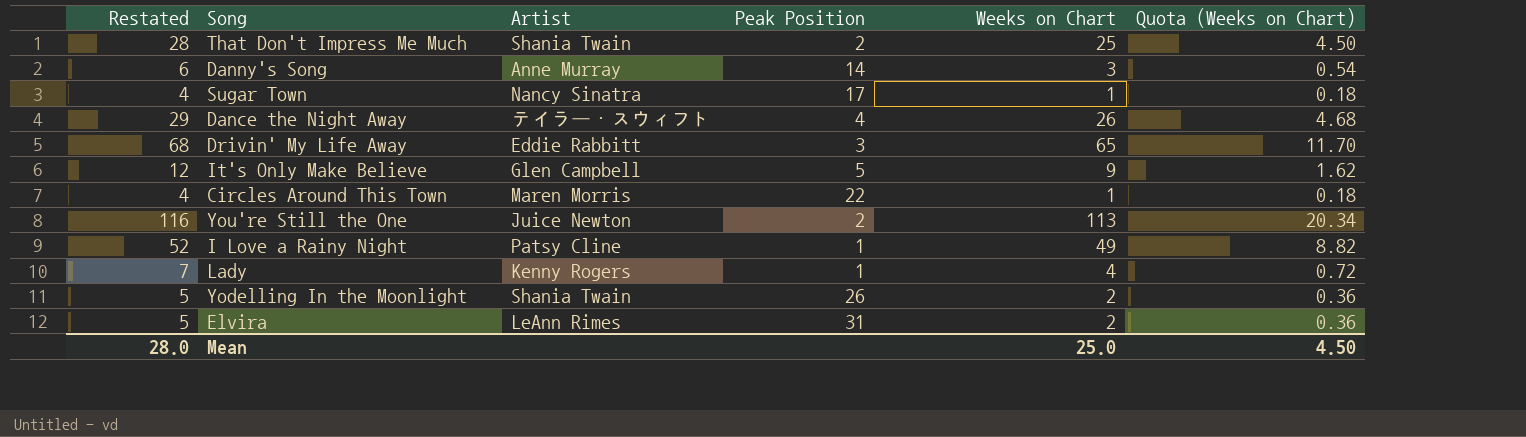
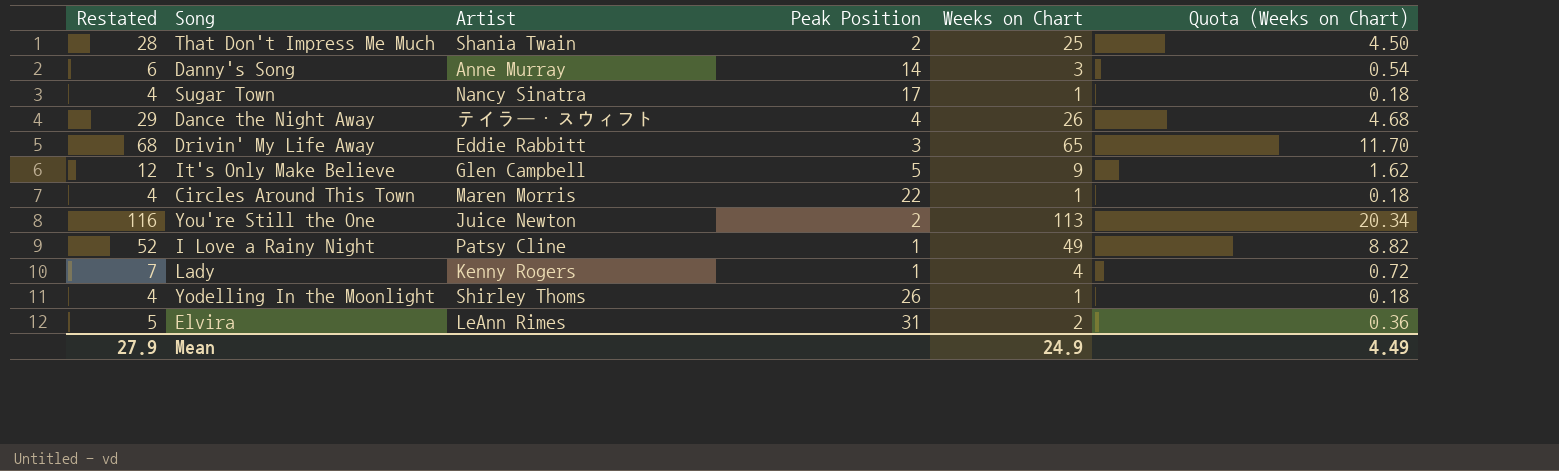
Yodelling In the Moonlight | Restated: 5 -> 4
Yodelling In the Moonlight | Artist: Shania Twain -> Shirley Thoms
Yodelling In the Moonlight | Weeks on Chart: 2 -> 1
Yodelling In the Moonlight | Quota (Weeks on Chart): 0.36 -> 0.18
Mean | Restated: 28.0 -> 27.9
Mean | Weeks on Chart: 25.0 -> 24.9
Mean | Quota (Weeks on Chart): 4.50 -> 4.49

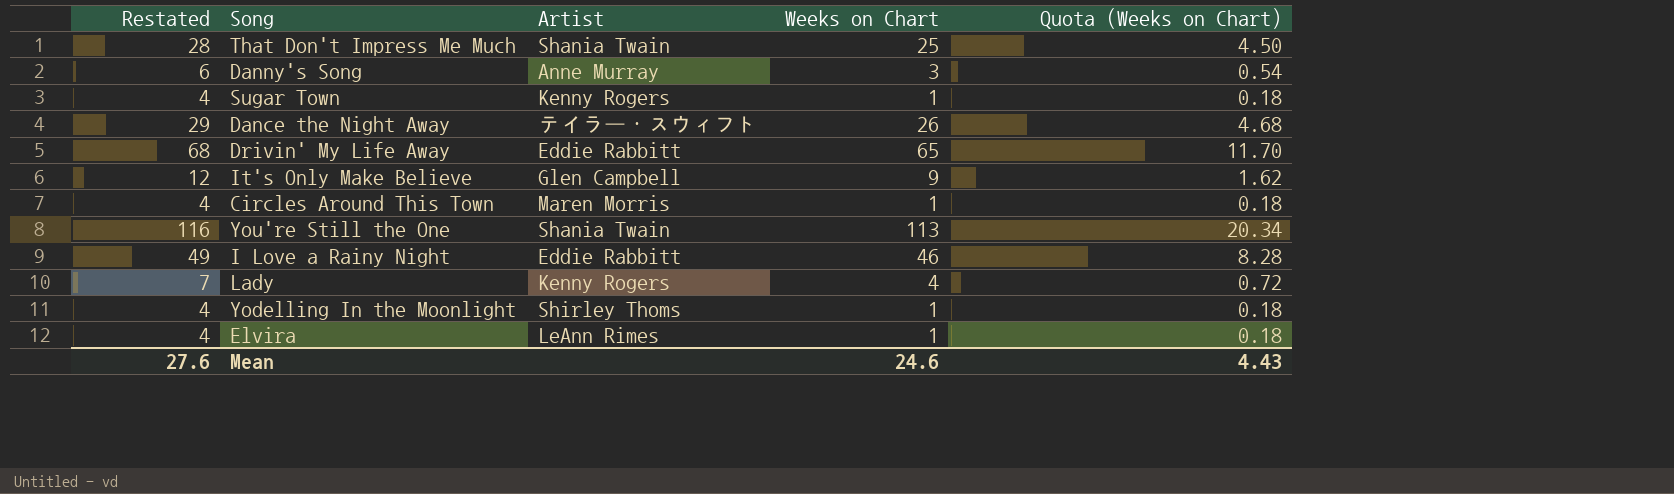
column Peak Position | position: 4 -> none
Sugar Town | Artist: Nancy Sinatra -> Kenny Rogers
You're Still the One | Artist: Juice Newton -> Shania Twain
I Love a Rainy Night | Restated: 52 -> 49
I Love a Rainy Night | Artist: Patsy Cline -> Eddie Rabbitt
I Love a Rainy Night | Weeks on Chart: 49 -> 46
I Love a Rainy Night | Quota (Weeks on Chart): 8.82 -> 8.28
Elvira | Restated: 5 -> 4
Elvira | Weeks on Chart: 2 -> 1
Elvira | Quota (Weeks on Chart): 0.36 -> 0.18
Mean | Restated: 27.9 -> 27.6
Mean | Weeks on Chart: 24.9 -> 24.6
Mean | Quota (Weeks on Chart): 4.49 -> 4.43

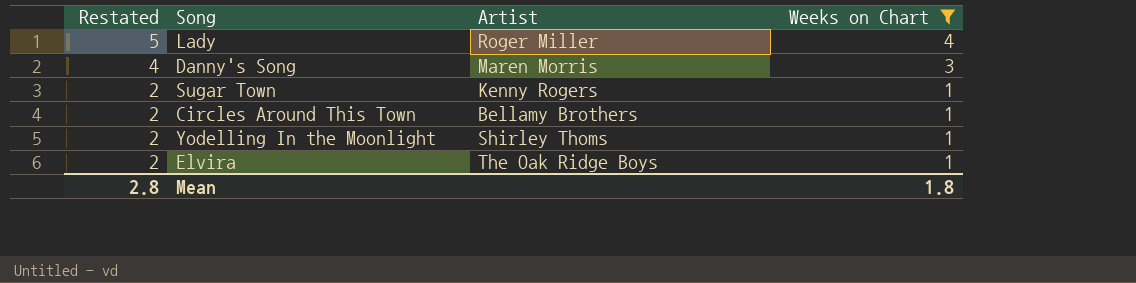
filter: none -> Weeks on Chart <= 4
row order: none -> Restated descending
column Quota (Weeks on Chart) | formula: [Weeks on Chart] * 0.18 -> none
column Restated | formula: [Weeks on Chart] + 3 -> [Weeks on Chart] + 1
Lady | Artist: Kenny Rogers -> Roger Miller
Danny's Song | Artist: Anne Murray -> Maren Morris
Circles Around This Town | Artist: Maren Morris -> Bellamy Brothers
Elvira | Artist: LeAnn Rimes -> The Oak Ridge Boys
Mean | Restated: 27.6 -> 2.8
Mean | Weeks on Chart: 24.6 -> 1.8

